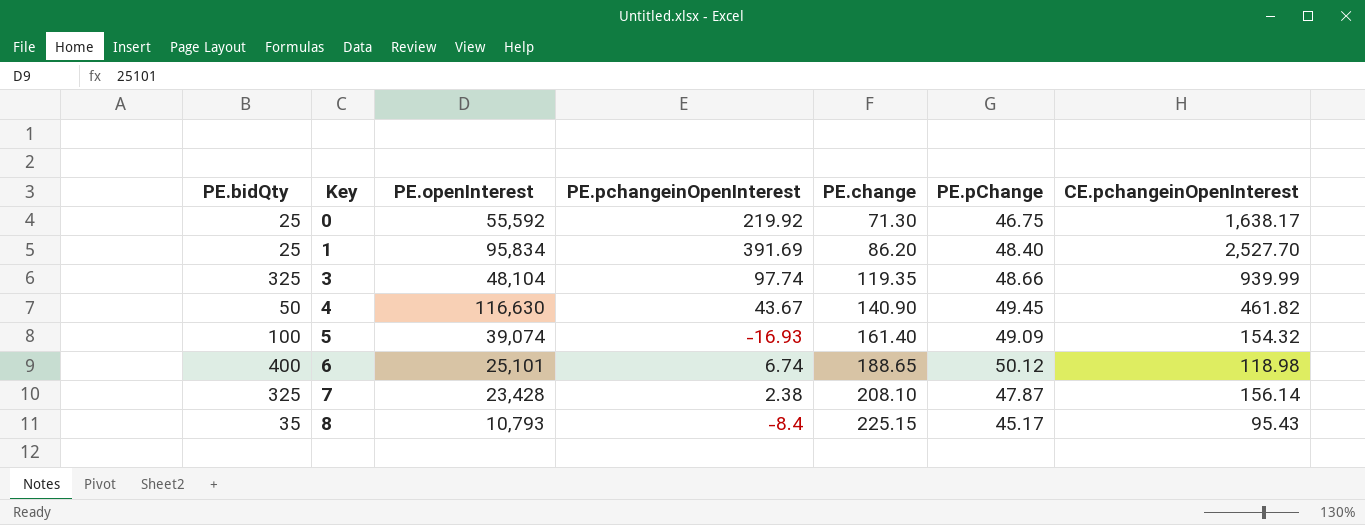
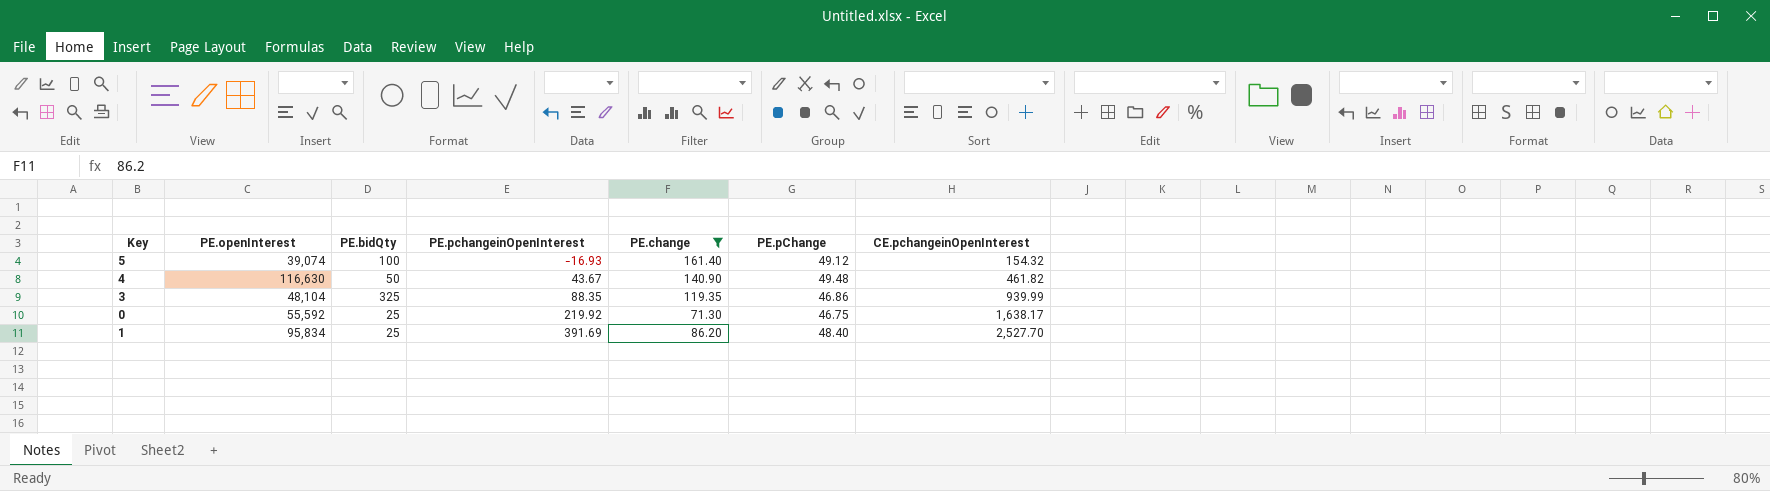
filter: none -> PE.change <= 161.40
row order: Key ascending -> PE.pchangeinOpenInterest ascending
column PE.bidQty | position: 1 -> 3
5 | PE.pChange: 49.09 -> 49.12
4 | PE.pChange: 49.45 -> 49.48
3 | PE.pchangeinOpenInterest: 97.74 -> 88.35
3 | PE.pChange: 48.66 -> 46.86

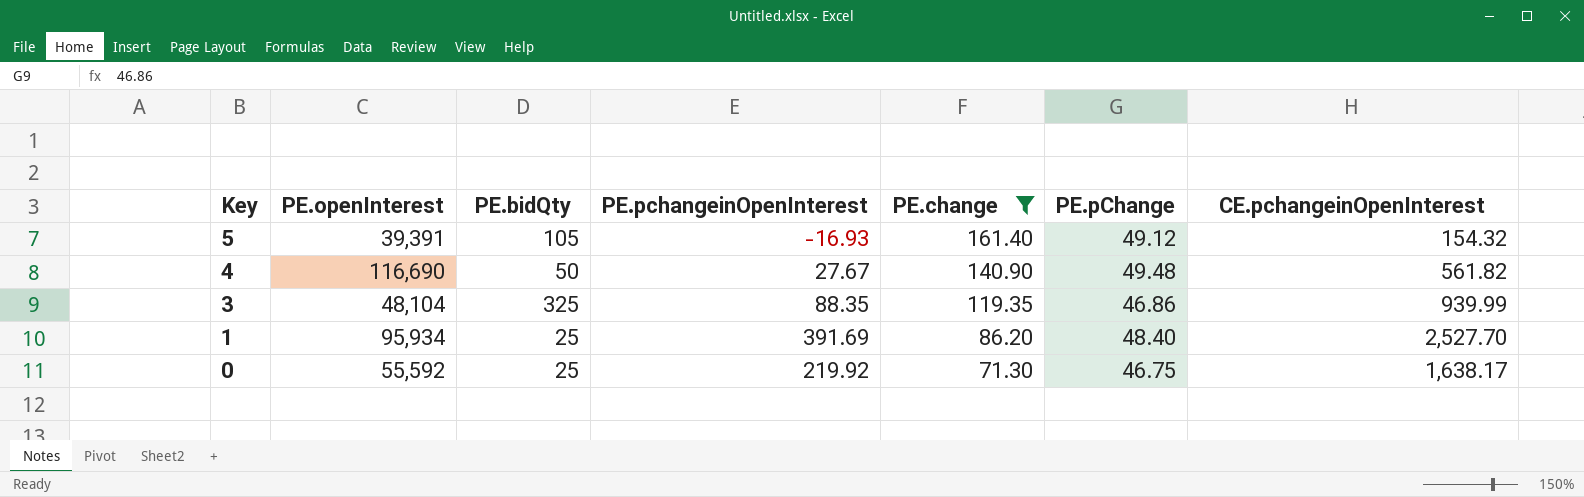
row order: PE.pchangeinOpenInterest ascending -> Key descending
5 | PE.openInterest: 39,074 -> 39,391
5 | PE.bidQty: 100 -> 105
4 | PE.openInterest: 116,630 -> 116,690
4 | PE.pchangeinOpenInterest: 43.67 -> 27.67
4 | CE.pchangeinOpenInterest: 461.82 -> 561.82
1 | PE.openInterest: 95,834 -> 95,934

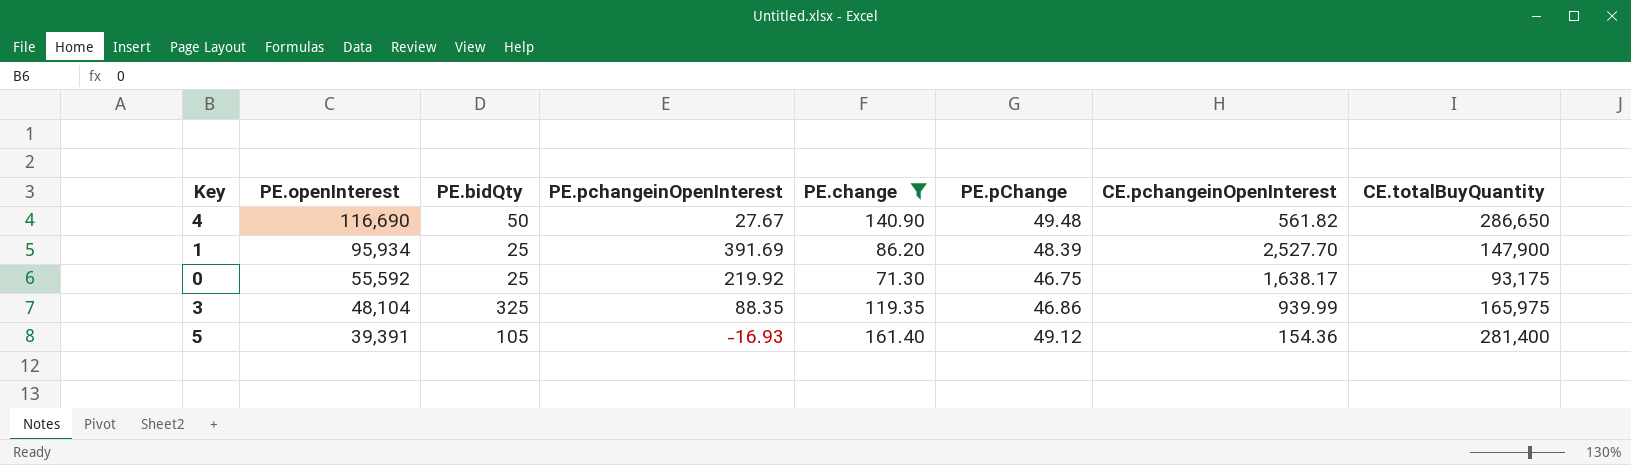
row order: Key descending -> PE.openInterest descending
column CE.totalBuyQuantity | position: none -> 8
1 | PE.pChange: 48.40 -> 48.39
5 | CE.pchangeinOpenInterest: 154.32 -> 154.36

